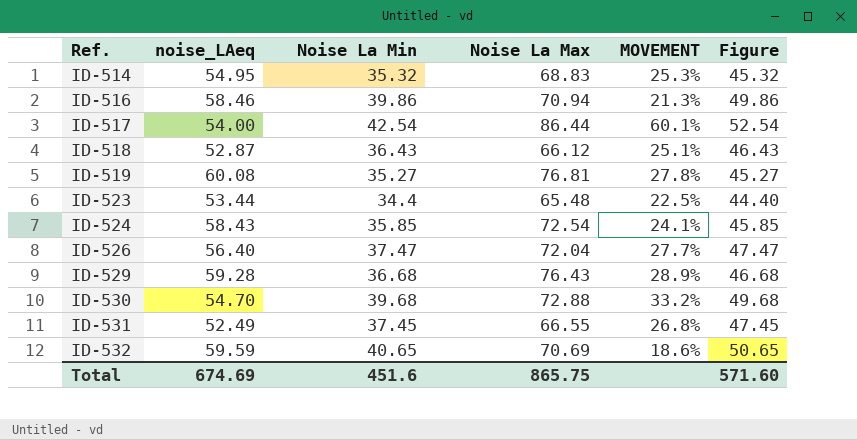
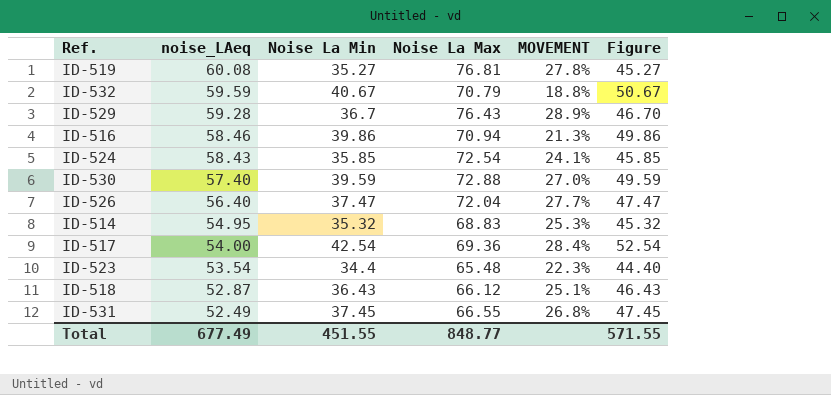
row order: Ref. ascending -> noise_LAeq descending
ID-532 | Noise La Min: 40.65 -> 40.67
ID-532 | Noise La Max: 70.69 -> 70.79
ID-532 | MOVEMENT: 18.6% -> 18.8%
ID-532 | Figure: 50.65 -> 50.67
ID-529 | Noise La Min: 36.68 -> 36.7
ID-529 | Figure: 46.68 -> 46.70
ID-530 | noise_LAeq: 54.70 -> 57.40
ID-530 | Noise La Min: 39.68 -> 39.59
ID-530 | MOVEMENT: 33.2% -> 27.0%
ID-530 | Figure: 49.68 -> 49.59
ID-517 | Noise La Max: 86.44 -> 69.36
ID-517 | MOVEMENT: 60.1% -> 28.4%
ID-523 | noise_LAeq: 53.44 -> 53.54
ID-523 | MOVEMENT: 22.5% -> 22.3%
Total | noise_LAeq: 674.69 -> 677.49
Total | Noise La Min: 451.6 -> 451.55
Total | Noise La Max: 865.75 -> 848.77
Total | Figure: 571.60 -> 571.55

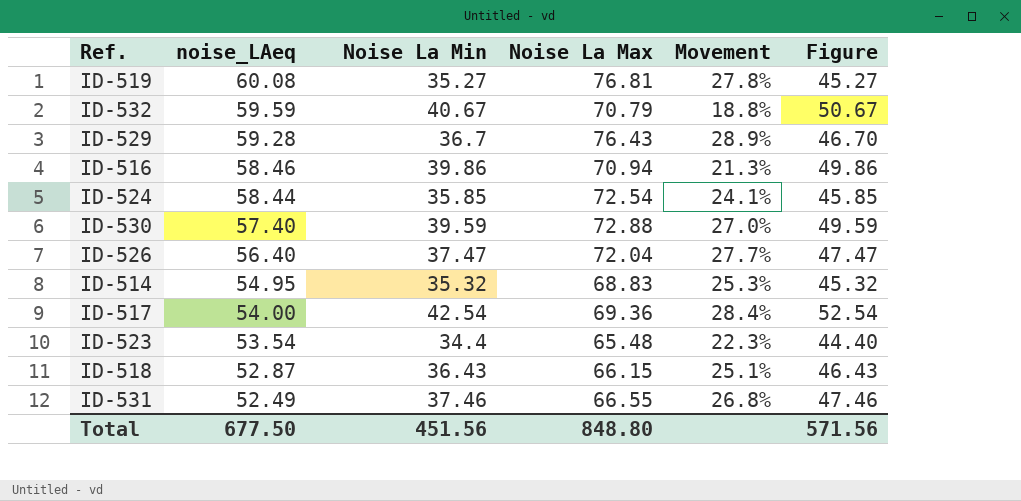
column name: MOVEMENT -> Movement
ID-524 | noise_LAeq: 58.43 -> 58.44
ID-518 | Noise La Max: 66.12 -> 66.15
ID-531 | Noise La Min: 37.45 -> 37.46
ID-531 | Figure: 47.45 -> 47.46
Total | noise_LAeq: 677.49 -> 677.50
Total | Noise La Min: 451.55 -> 451.56
Total | Noise La Max: 848.77 -> 848.80
Total | Figure: 571.55 -> 571.56

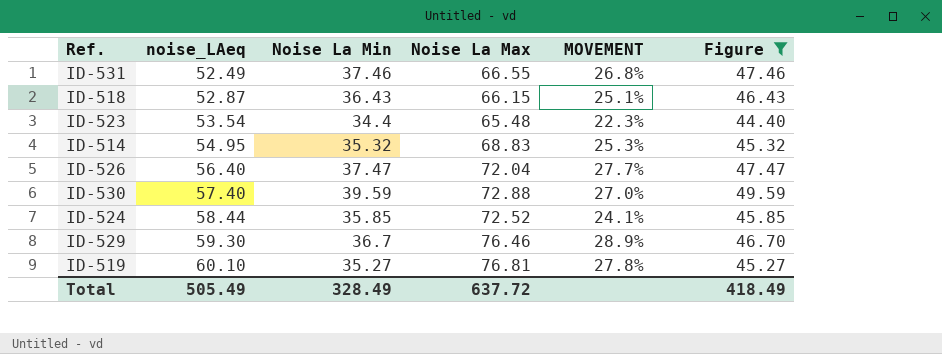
filter: none -> Figure <= 49.59
row order: noise_LAeq descending -> noise_LAeq ascending
column name: Movement -> MOVEMENT
ID-524 | Noise La Max: 72.54 -> 72.52
ID-529 | noise_LAeq: 59.28 -> 59.30
ID-529 | Noise La Max: 76.43 -> 76.46
ID-519 | noise_LAeq: 60.08 -> 60.10
Total | noise_LAeq: 677.50 -> 505.49
Total | Noise La Min: 451.56 -> 328.49
Total | Noise La Max: 848.80 -> 637.72
Total | Figure: 571.56 -> 418.49

